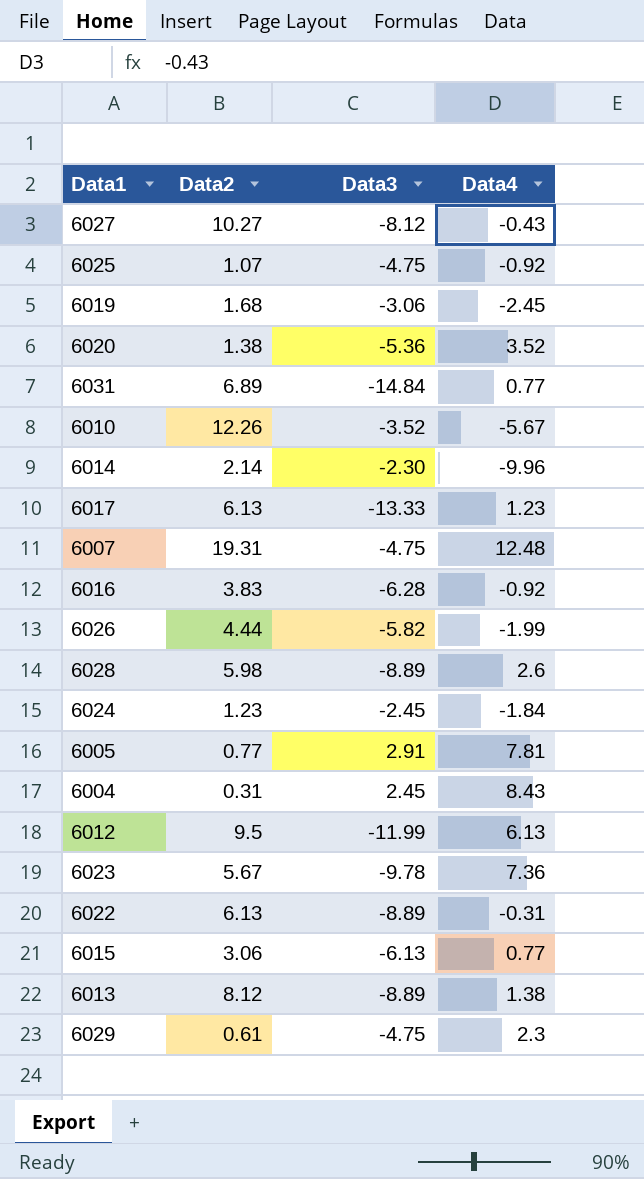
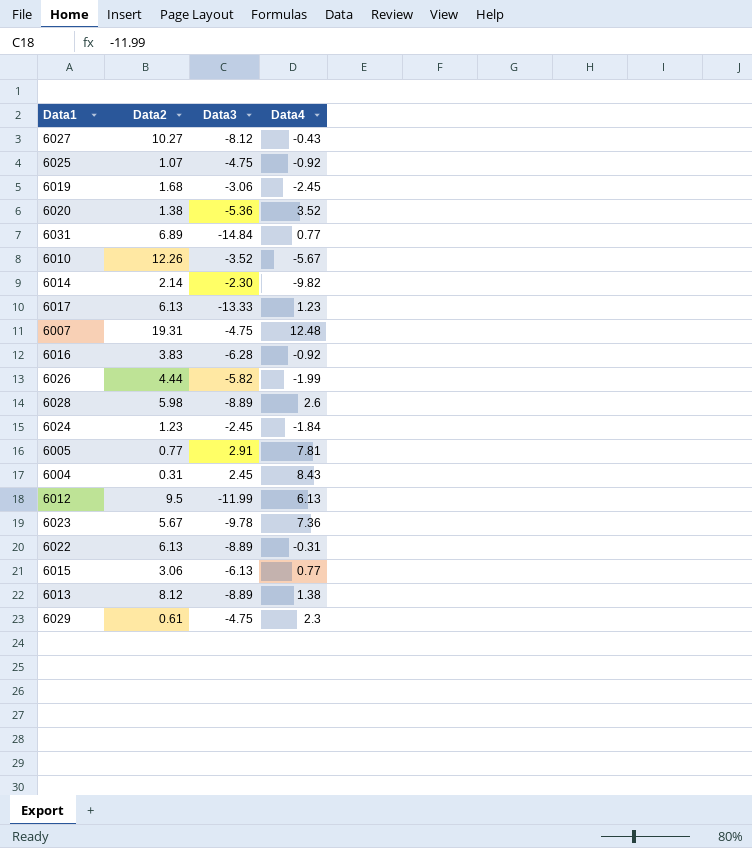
6014 | Data4: -9.96 -> -9.82

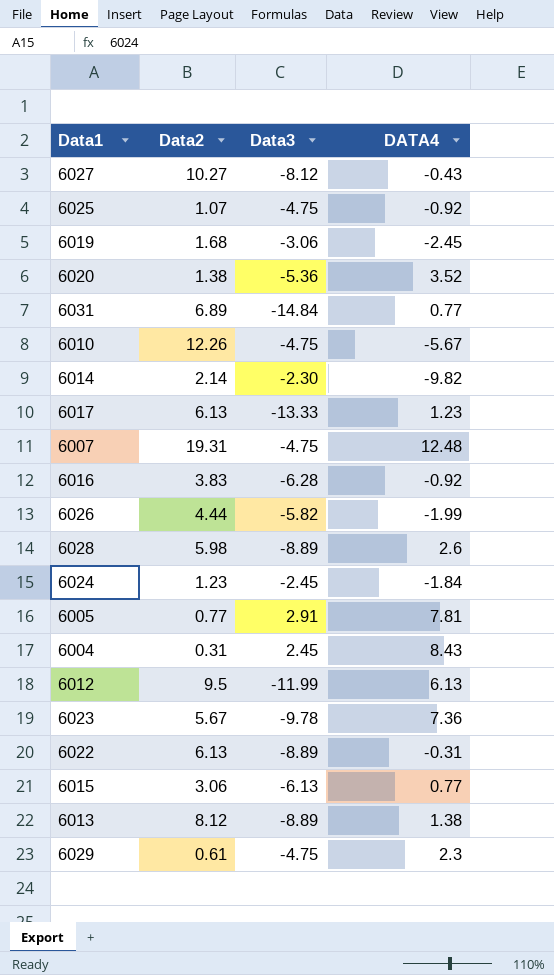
column name: Data4 -> DATA4
6010 | Data3: -3.52 -> -4.75

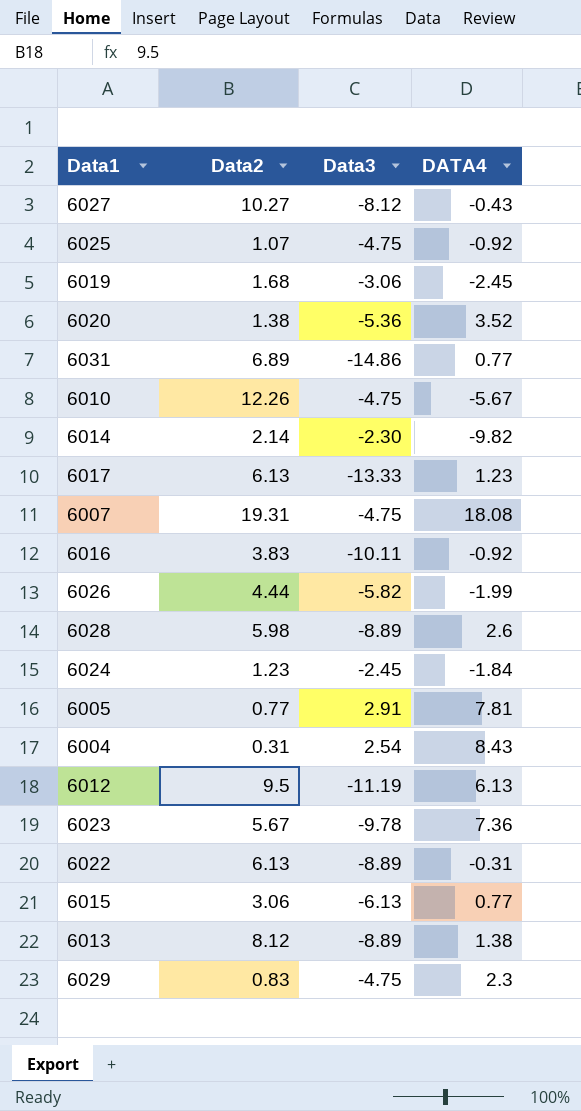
6031 | Data3: -14.84 -> -14.86
6007 | DATA4: 12.48 -> 18.08
6016 | Data3: -6.28 -> -10.11
6004 | Data3: 2.45 -> 2.54
6012 | Data3: -11.99 -> -11.19
6029 | Data2: 0.61 -> 0.83

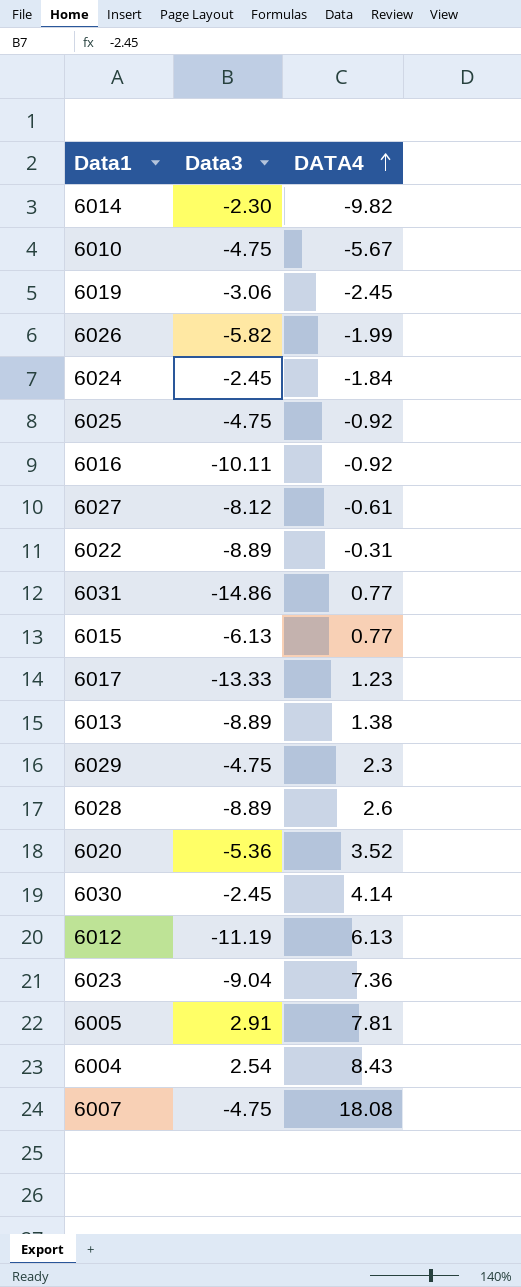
row order: none -> DATA4 ascending
column Data2 | position: 2 -> none
6027 | DATA4: -0.43 -> -0.61
row 6030: none -> -2.45 | 4.14
6023 | Data3: -9.78 -> -9.04

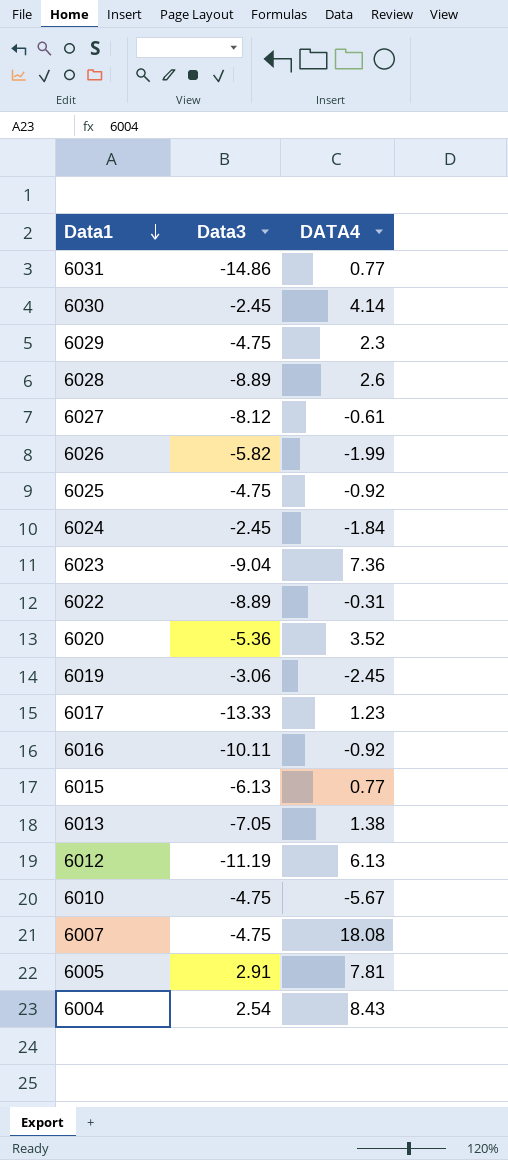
row order: DATA4 ascending -> Data1 descending
row 6014: -2.30 | -9.82 -> none
6013 | Data3: -8.89 -> -7.05

